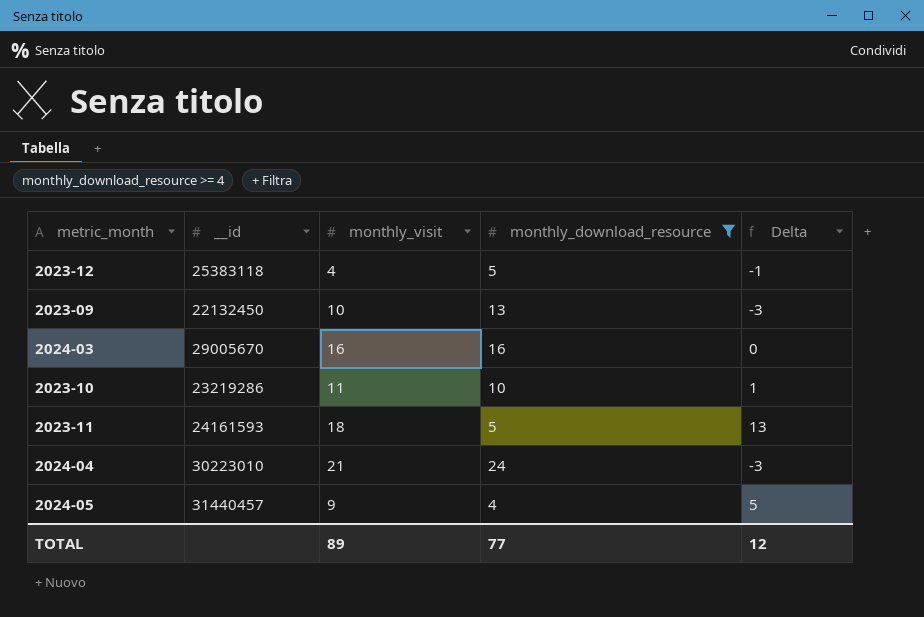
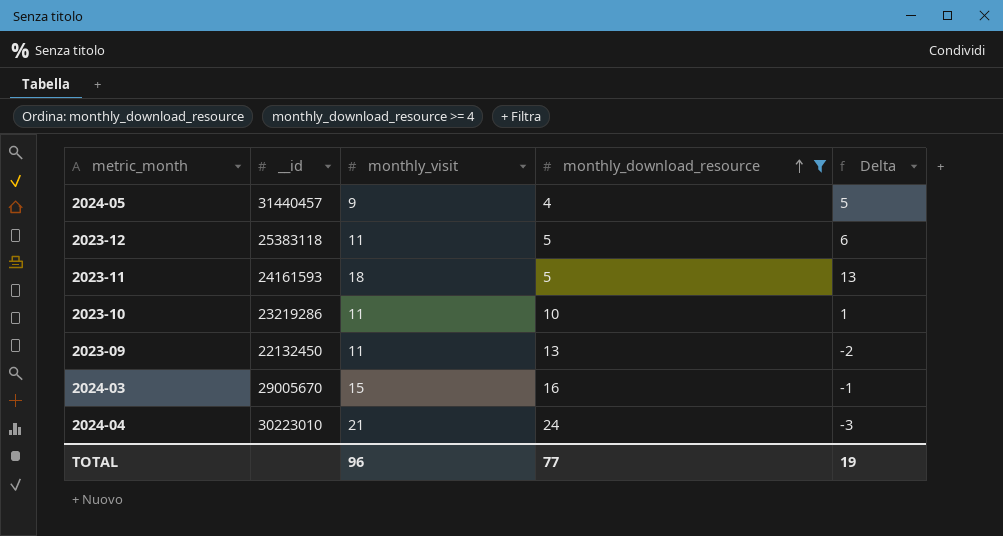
row order: none -> monthly_download_resource ascending
2023-12 | monthly_visit: 4 -> 11
2023-12 | Delta: -1 -> 6
2023-09 | monthly_visit: 10 -> 11
2023-09 | Delta: -3 -> -2
2024-03 | monthly_visit: 16 -> 15
2024-03 | Delta: 0 -> -1
TOTAL | monthly_visit: 89 -> 96
TOTAL | Delta: 12 -> 19

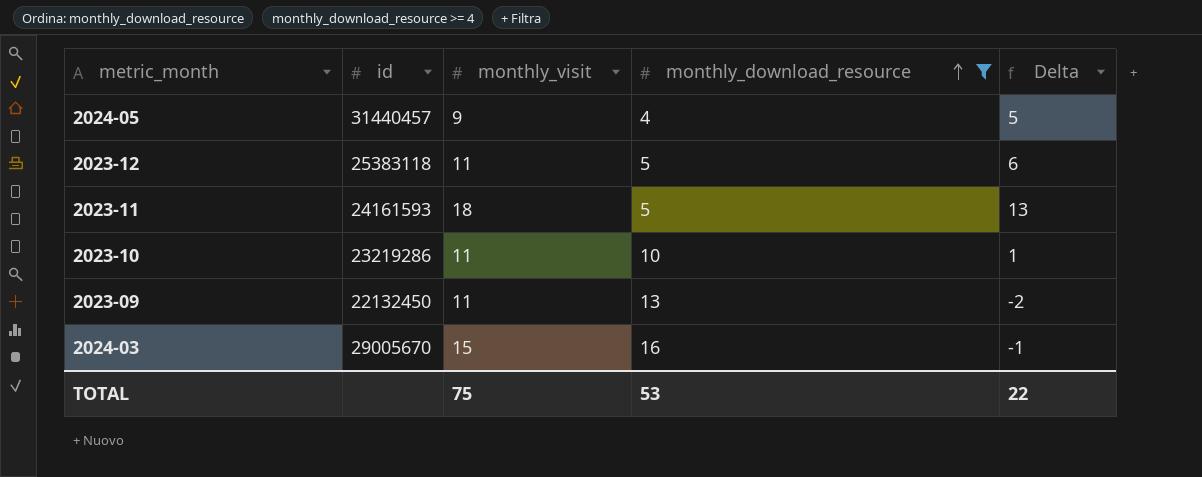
column name: __id -> id
row 2024-04: 30223010 | 21 | 24 | -3 -> none
TOTAL | monthly_visit: 96 -> 75
TOTAL | monthly_download_resource: 77 -> 53
TOTAL | Delta: 19 -> 22

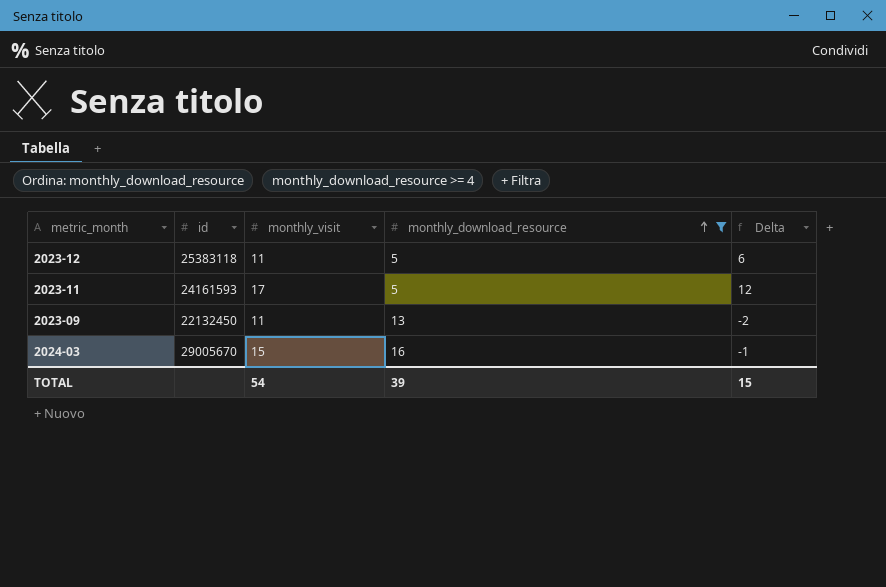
row 2024-05: 31440457 | 9 | 4 | 5 -> none
row 2023-10: 23219286 | 11 | 10 | 1 -> none
2023-11 | monthly_visit: 18 -> 17
2023-11 | Delta: 13 -> 12
TOTAL | monthly_visit: 75 -> 54
TOTAL | monthly_download_resource: 53 -> 39
TOTAL | Delta: 22 -> 15

